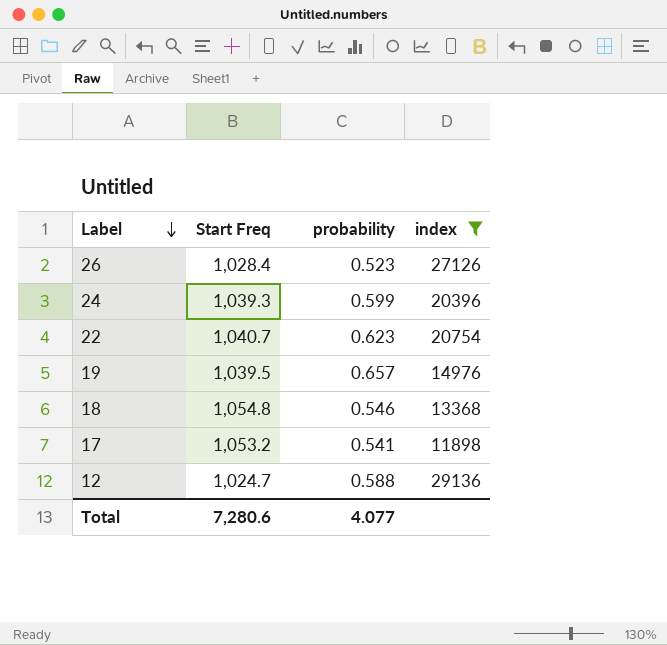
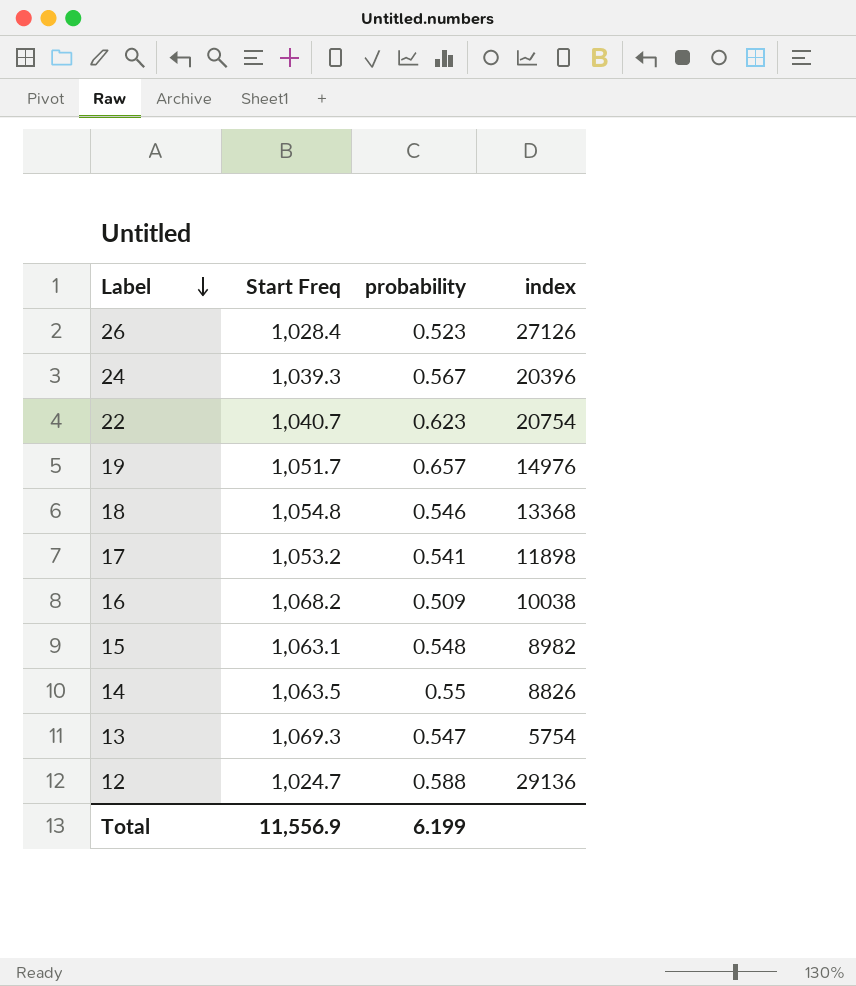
filter: index >= 11898 -> none
24 | probability: 0.599 -> 0.567
19 | Start Freq: 1,039.5 -> 1,051.7
Total | Start Freq: 7,280.6 -> 11,556.9
Total | probability: 4.077 -> 6.199

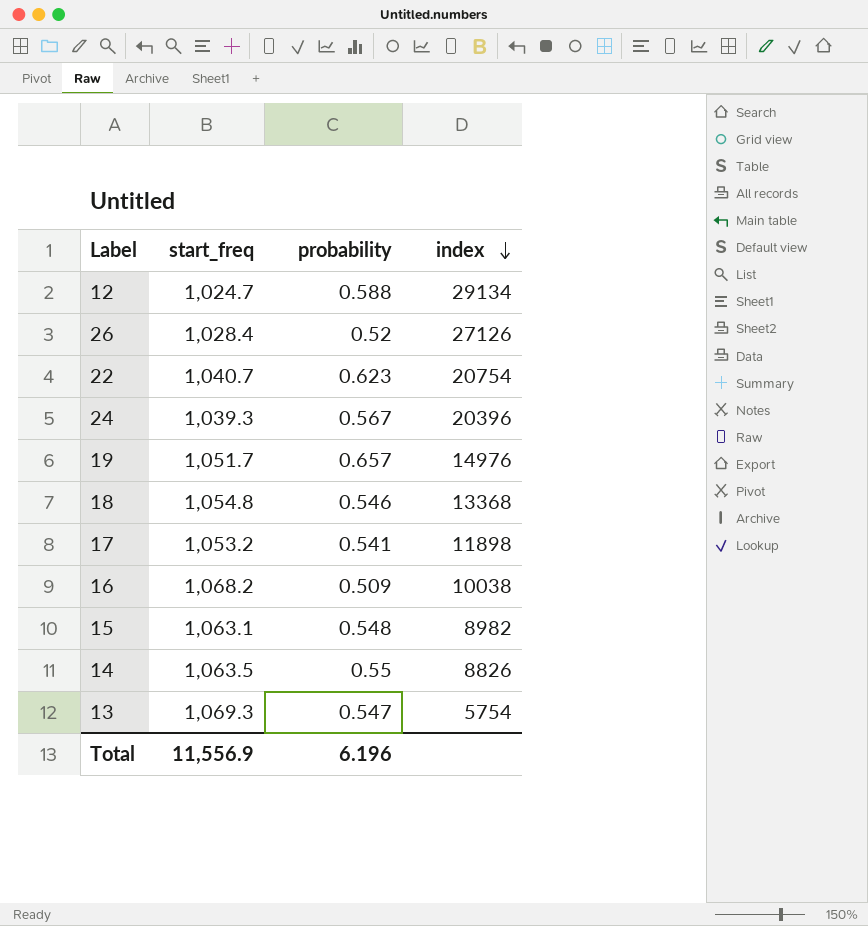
row order: Label descending -> index descending
column name: Start Freq -> start_freq
12 | index: 29136 -> 29134
26 | probability: 0.523 -> 0.52
Total | probability: 6.199 -> 6.196

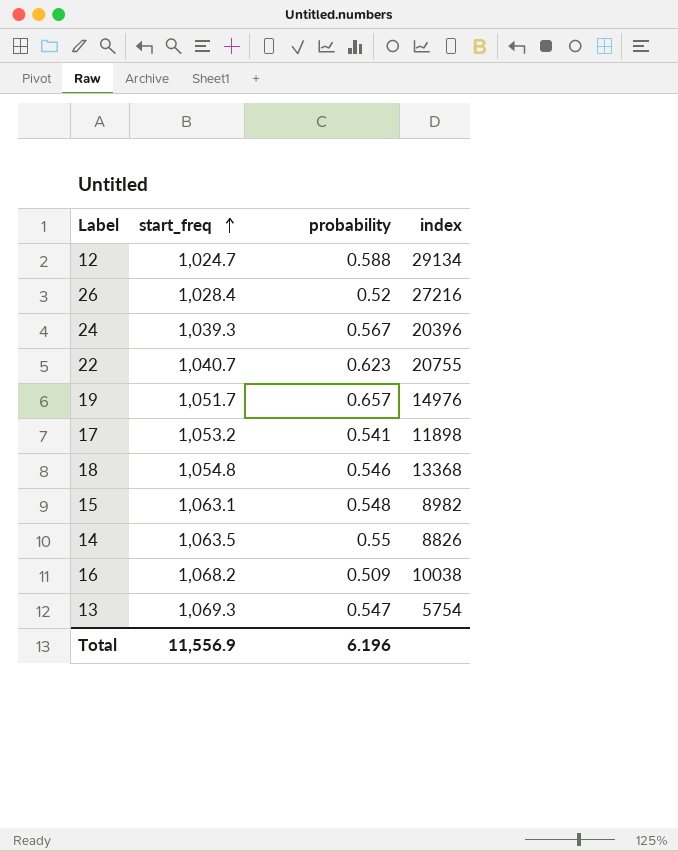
row order: index descending -> start_freq ascending
26 | index: 27126 -> 27216
22 | index: 20754 -> 20755

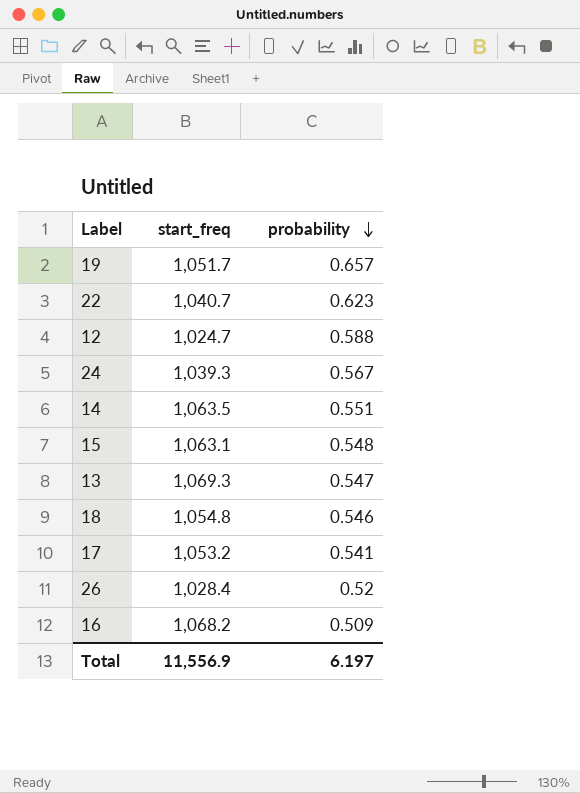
row order: start_freq ascending -> probability descending
column index | position: 4 -> none
14 | probability: 0.55 -> 0.551
Total | probability: 6.196 -> 6.197

